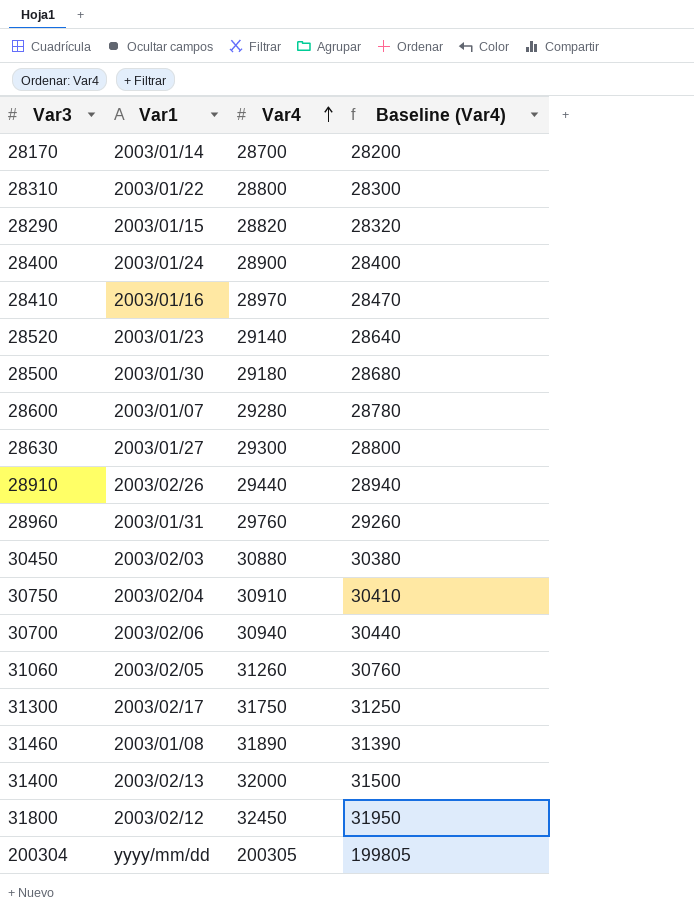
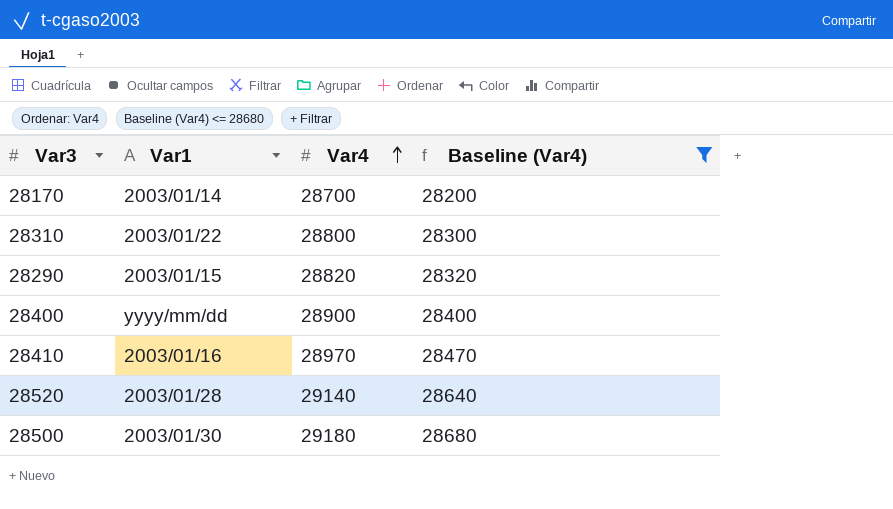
filter: none -> Baseline (Var4) <= 28680
28400 | Var1: 2003/01/24 -> yyyy/mm/dd
28520 | Var1: 2003/01/23 -> 2003/01/28

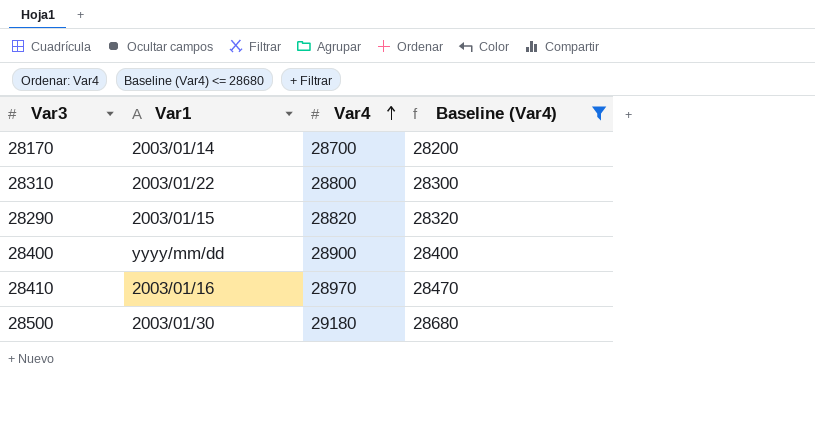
row 28520: 2003/01/28 | 29140 | 28640 -> none

